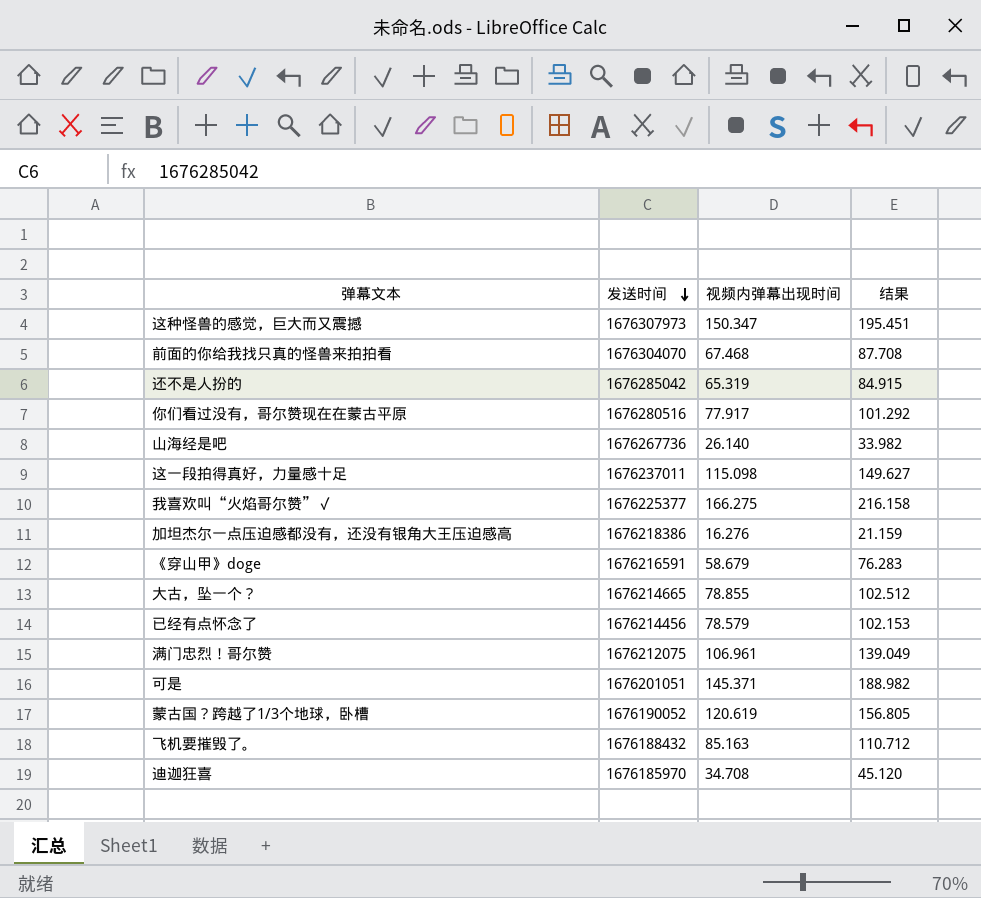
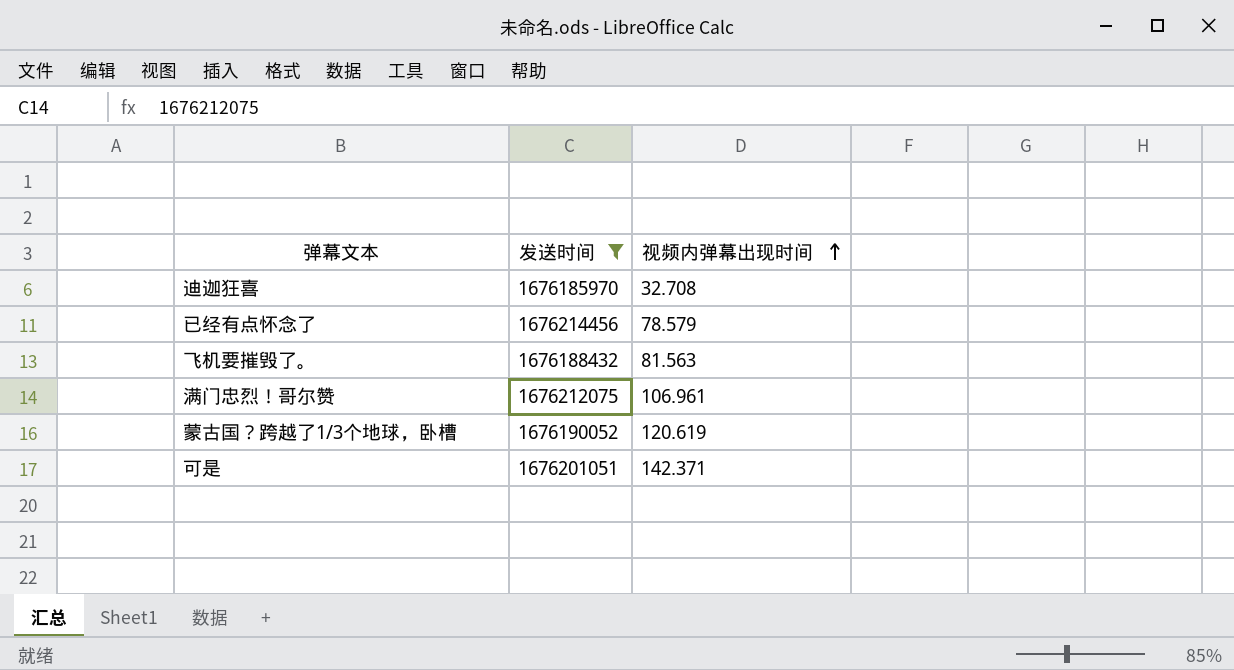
filter: none -> 发送时间 <= 1676214456
row order: 发送时间 descending -> 视频内弹幕出现时间 ascending
column 结果 | formula: [视频内弹幕出现时间] * 1.3 -> none
迪迦狂喜 | 视频内弹幕出现时间: 34.708 -> 32.708
飞机要摧毁了。 | 视频内弹幕出现时间: 85.163 -> 81.563
可是 | 视频内弹幕出现时间: 145.371 -> 142.371

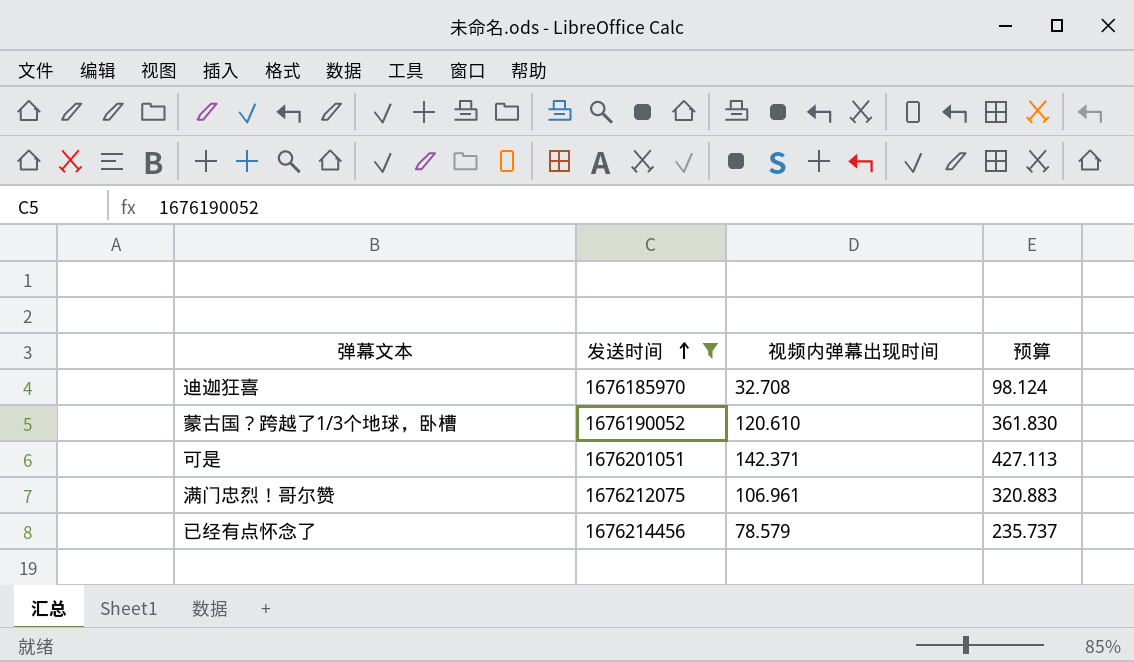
row order: 视频内弹幕出现时间 ascending -> 发送时间 ascending
column 预算 | formula: none -> [视频内弹幕出现时间] * 3
row 飞机要摧毁了。: 1676188432 | 81.563 -> none
蒙古国？跨越了1/3个地球，卧槽 | 视频内弹幕出现时间: 120.619 -> 120.610

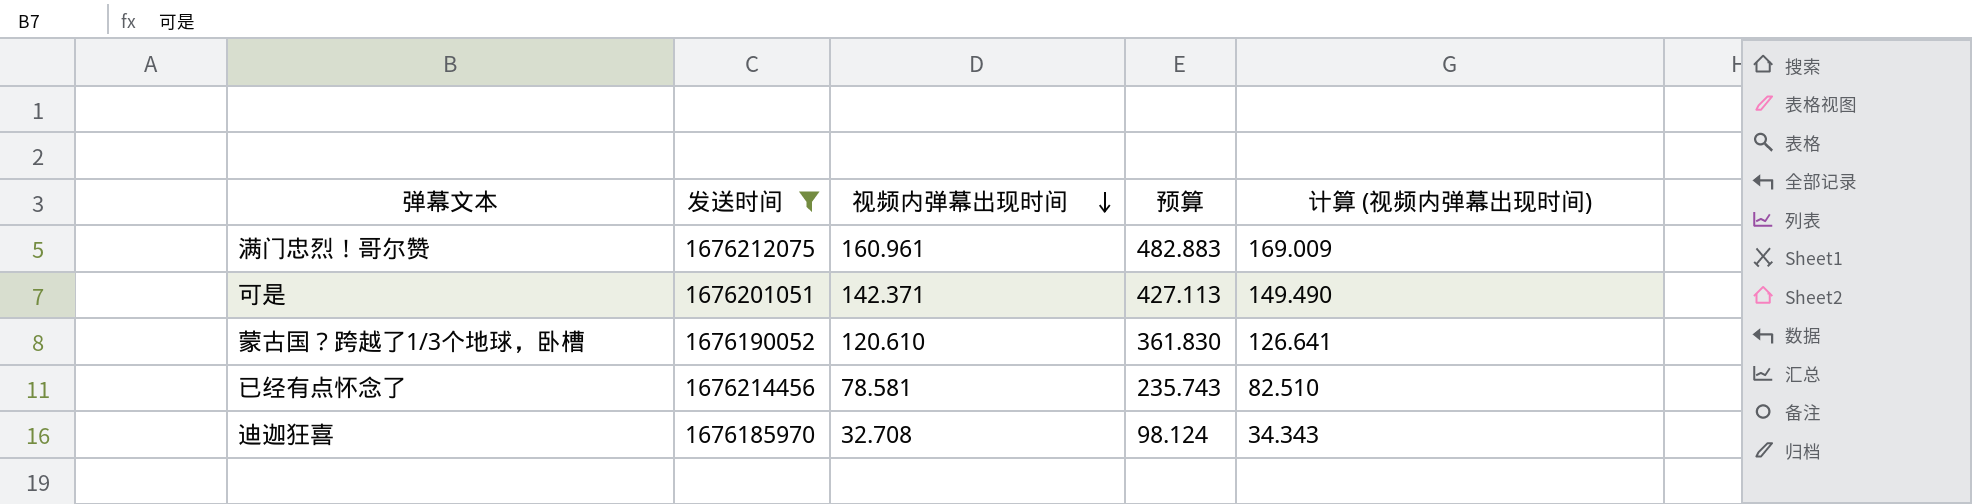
row order: 发送时间 ascending -> 视频内弹幕出现时间 descending
column 计算 (视频内弹幕出现时间) | formula: none -> [视频内弹幕出现时间] * 1.05
满门忠烈！哥尔赞 | 视频内弹幕出现时间: 106.961 -> 160.961
满门忠烈！哥尔赞 | 预算: 320.883 -> 482.883
已经有点怀念了 | 视频内弹幕出现时间: 78.579 -> 78.581
已经有点怀念了 | 预算: 235.737 -> 235.743

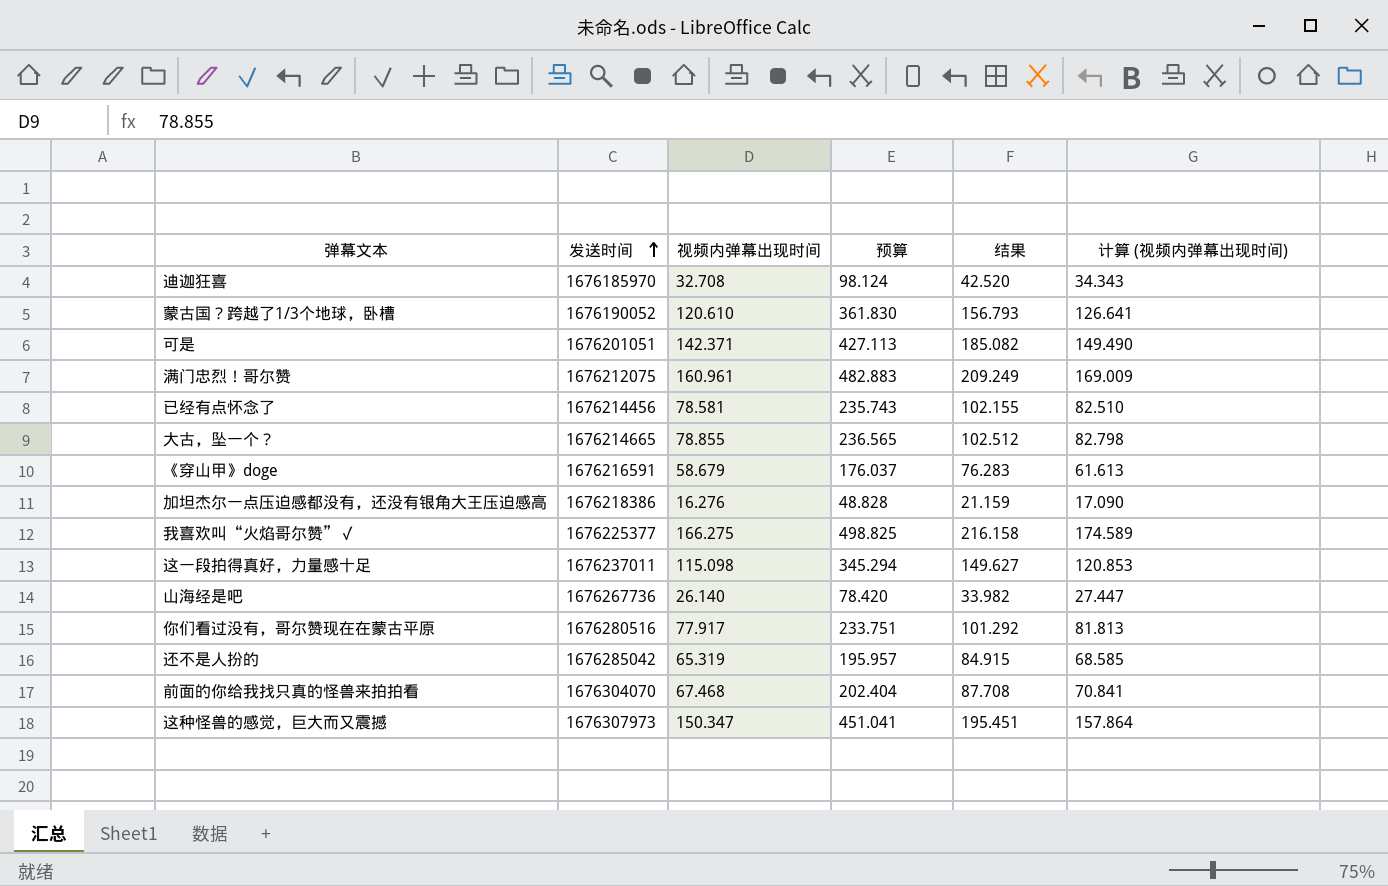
filter: 发送时间 <= 1676214456 -> none
row order: 视频内弹幕出现时间 descending -> 发送时间 ascending
column 结果 | formula: none -> [视频内弹幕出现时间] * 1.3

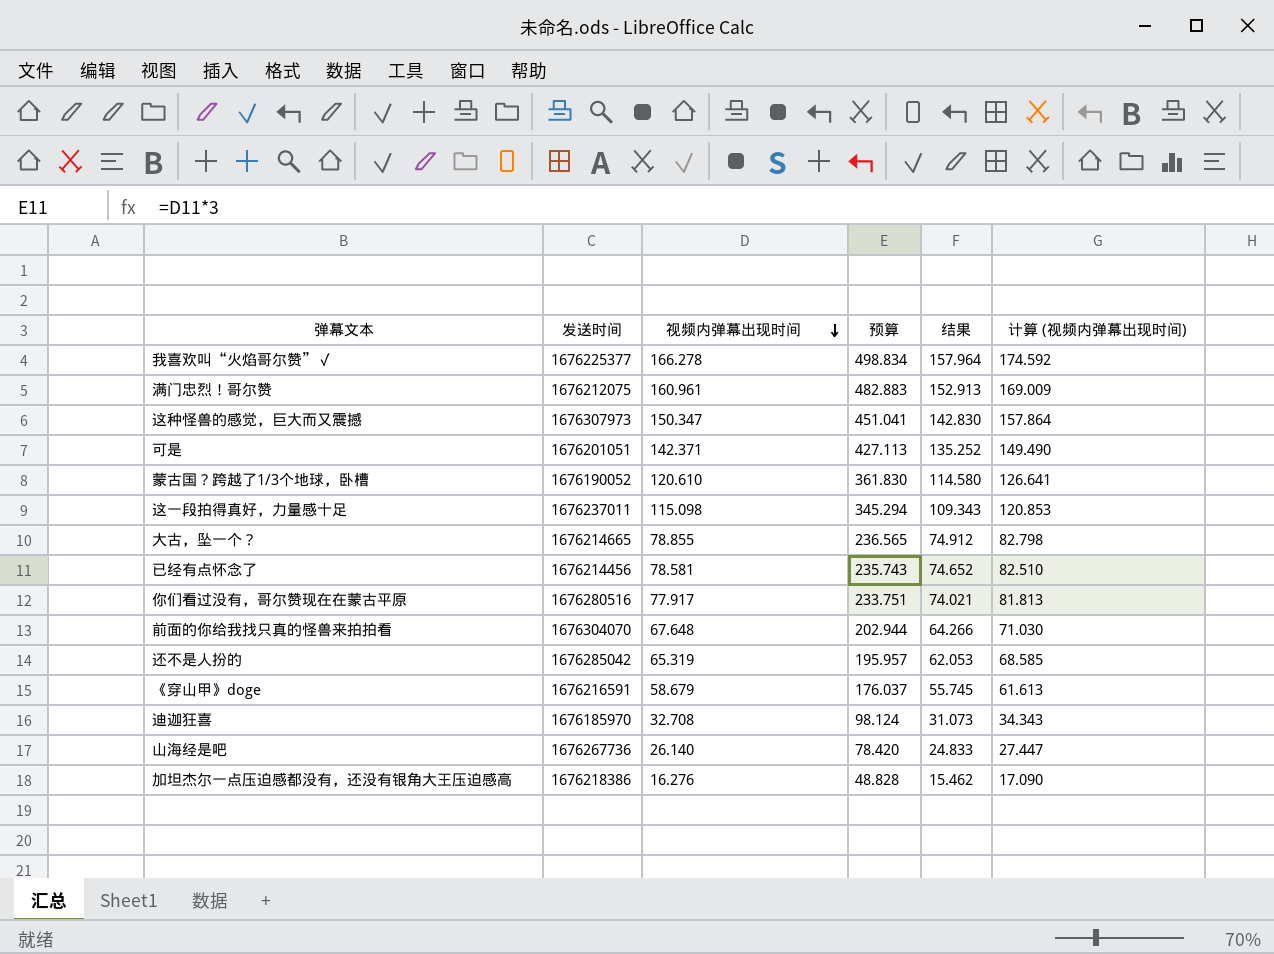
row order: 发送时间 ascending -> 视频内弹幕出现时间 descending
column 结果 | formula: [视频内弹幕出现时间] * 1.3 -> [视频内弹幕出现时间] * 0.95
我喜欢叫“火焰哥尔赞”✓ | 视频内弹幕出现时间: 166.275 -> 166.278
我喜欢叫“火焰哥尔赞”✓ | 预算: 498.825 -> 498.834
我喜欢叫“火焰哥尔赞”✓ | 计算 (视频内弹幕出现时间): 174.589 -> 174.592
前面的你给我找只真的怪兽来拍拍看 | 视频内弹幕出现时间: 67.468 -> 67.648
前面的你给我找只真的怪兽来拍拍看 | 预算: 202.404 -> 202.944
前面的你给我找只真的怪兽来拍拍看 | 计算 (视频内弹幕出现时间): 70.841 -> 71.030

